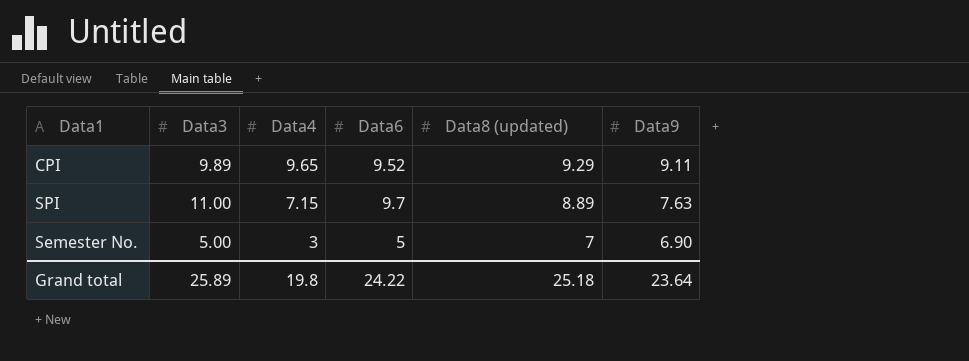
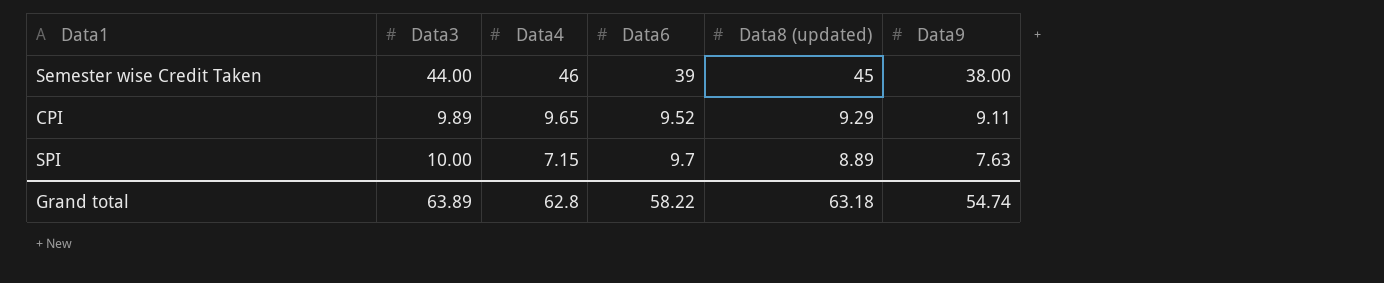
row Semester No.: 5.00 | 3 | 5 | 7 | 6.90 -> none
row Semester wise Credit Taken: none -> 44.00 | 46 | 39 | 45 | 38.00
SPI | Data3: 11.00 -> 10.00
Grand total | Data3: 25.89 -> 63.89
Grand total | Data4: 19.8 -> 62.8
Grand total | Data6: 24.22 -> 58.22
Grand total | Data8 (updated): 25.18 -> 63.18
Grand total | Data9: 23.64 -> 54.74

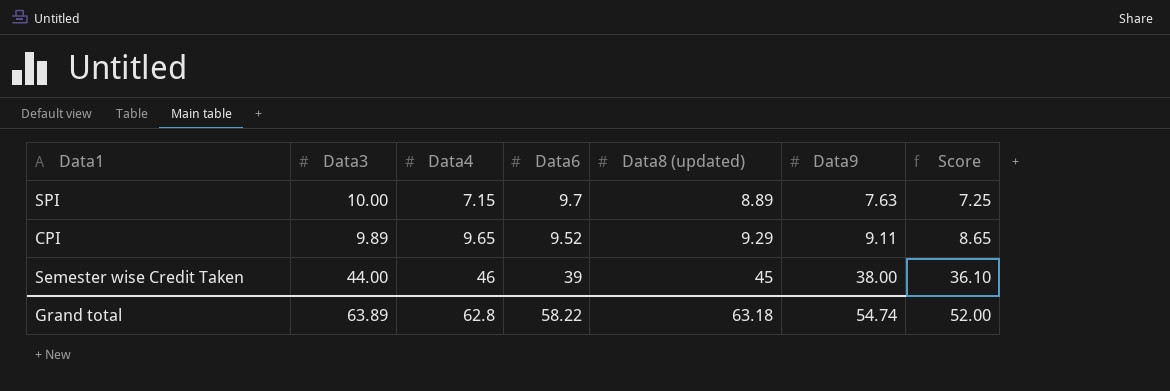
row order: Data4 descending -> Data4 ascending
column Score | formula: none -> [Data9] * 0.95

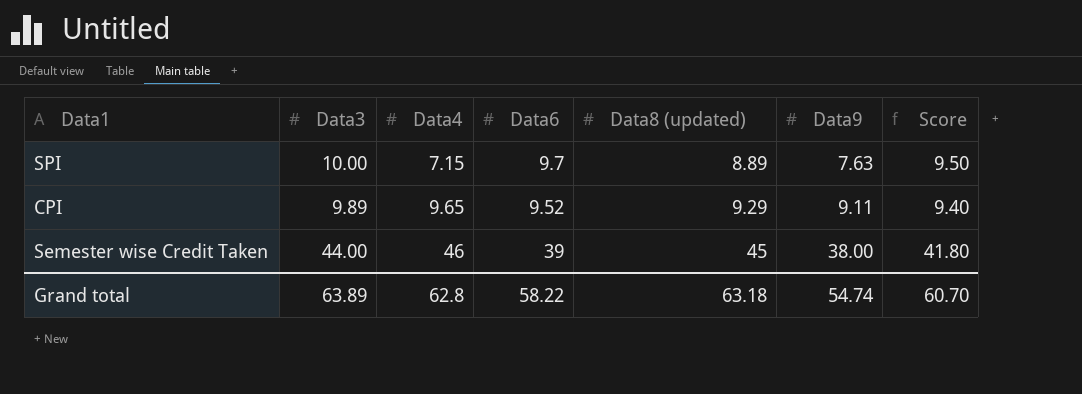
column Score | formula: [Data9] * 0.95 -> [Data3] * 0.95
Grand total | Score: 52.00 -> 60.70

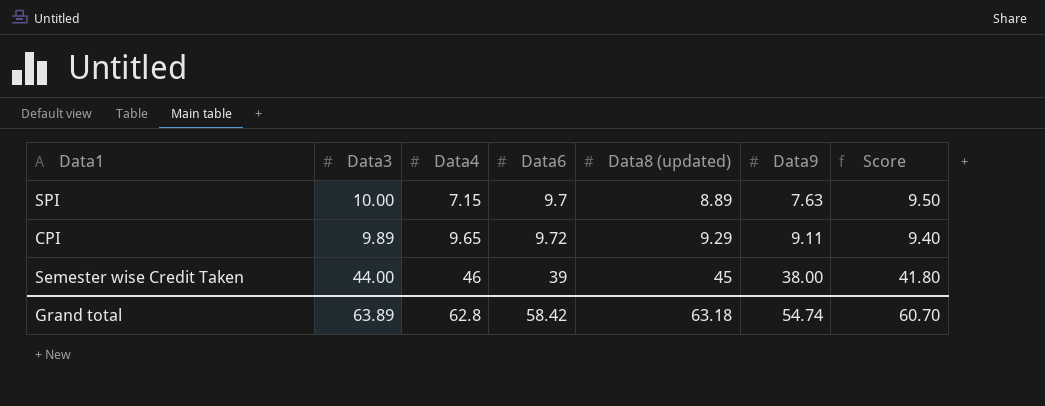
CPI | Data6: 9.52 -> 9.72
Grand total | Data6: 58.22 -> 58.42

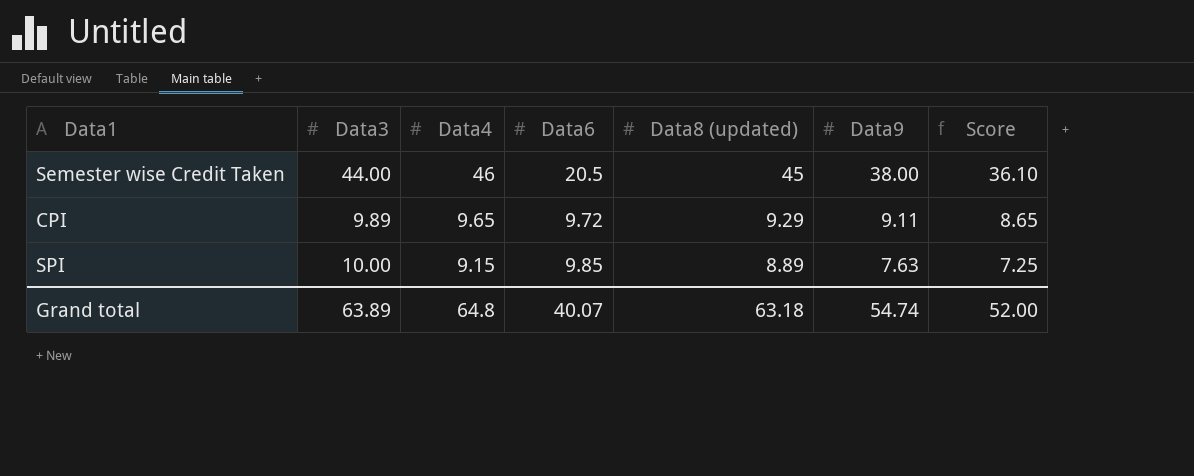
row order: Data4 ascending -> Data4 descending
column Score | formula: [Data3] * 0.95 -> [Data9] * 0.95
Semester wise Credit Taken | Data6: 39 -> 20.5
SPI | Data4: 7.15 -> 9.15
SPI | Data6: 9.7 -> 9.85
Grand total | Data4: 62.8 -> 64.8
Grand total | Data6: 58.42 -> 40.07
Grand total | Score: 60.70 -> 52.00

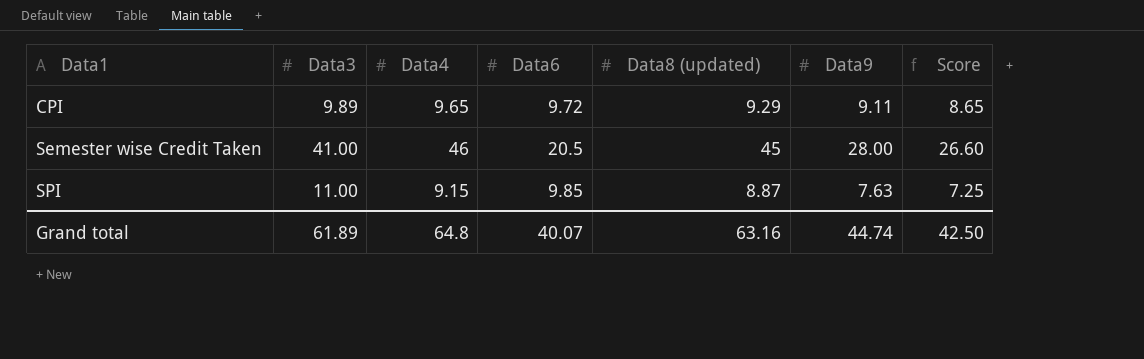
row order: Data4 descending -> Data1 ascending
Semester wise Credit Taken | Data3: 44.00 -> 41.00
Semester wise Credit Taken | Data9: 38.00 -> 28.00
Semester wise Credit Taken | Score: 36.10 -> 26.60
SPI | Data3: 10.00 -> 11.00
SPI | Data8 (updated): 8.89 -> 8.87
Grand total | Data3: 63.89 -> 61.89
Grand total | Data8 (updated): 63.18 -> 63.16
Grand total | Data9: 54.74 -> 44.74
Grand total | Score: 52.00 -> 42.50

